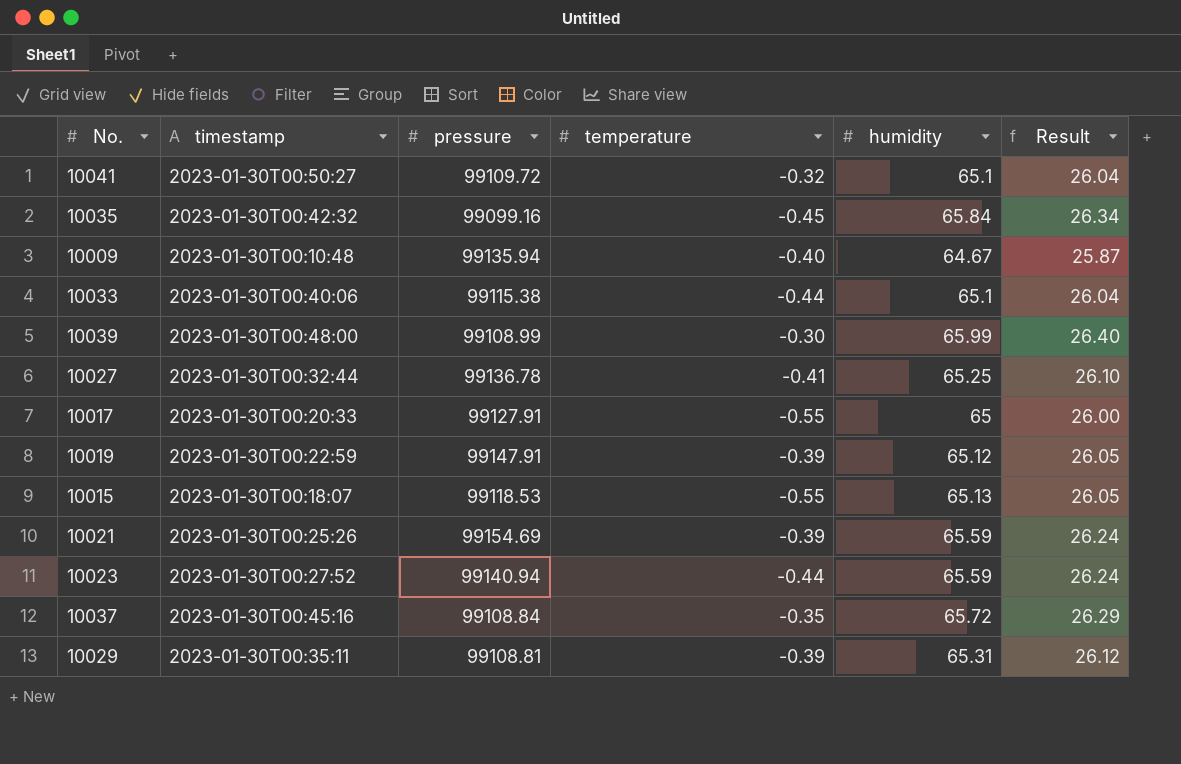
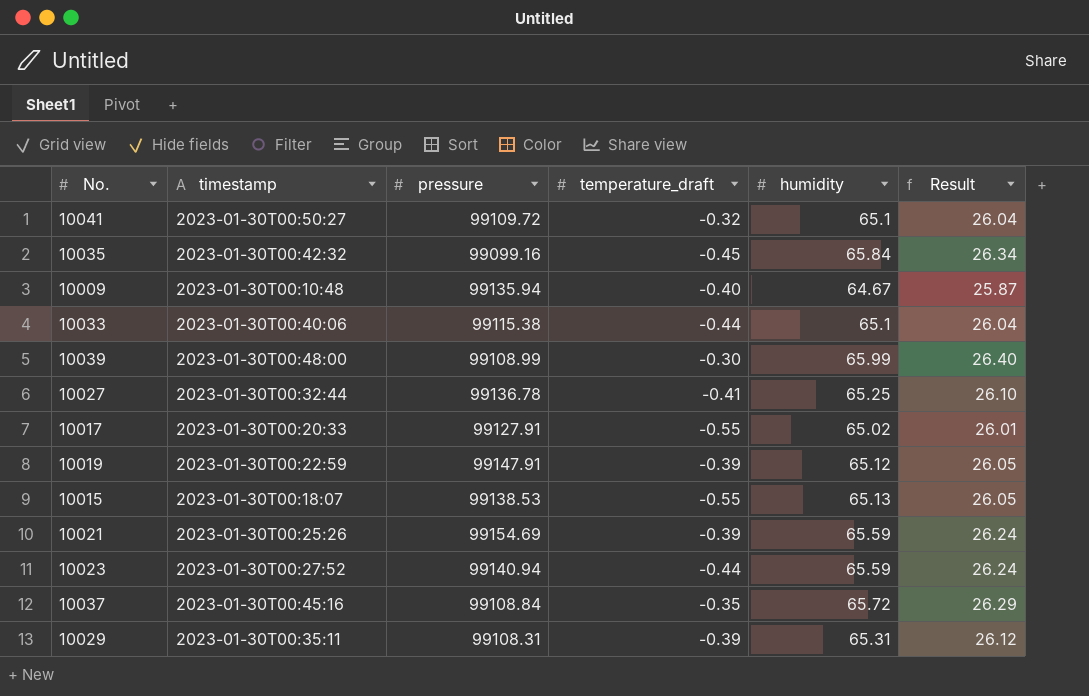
column name: temperature -> temperature_draft
10017 | humidity: 65 -> 65.02
10017 | Result: 26.00 -> 26.01
10015 | pressure: 99118.53 -> 99138.53
10029 | pressure: 99108.81 -> 99108.31

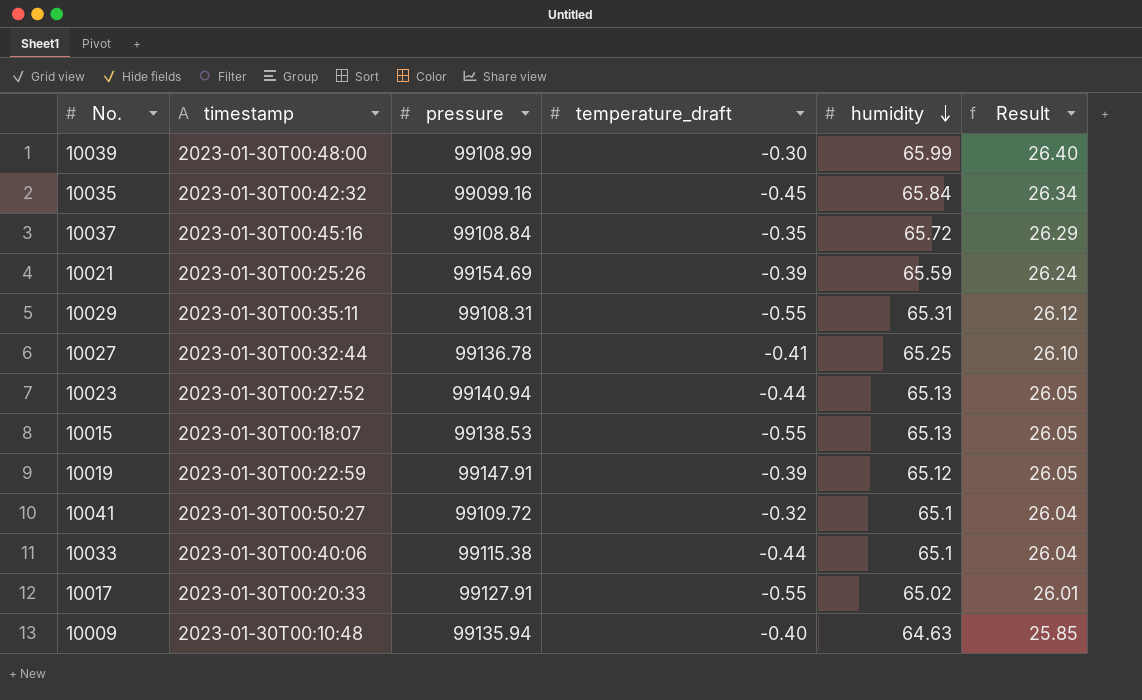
row order: none -> humidity descending
10029 | temperature_draft: -0.39 -> -0.55
10023 | humidity: 65.59 -> 65.13
10023 | Result: 26.24 -> 26.05
10009 | humidity: 64.67 -> 64.63
10009 | Result: 25.87 -> 25.85

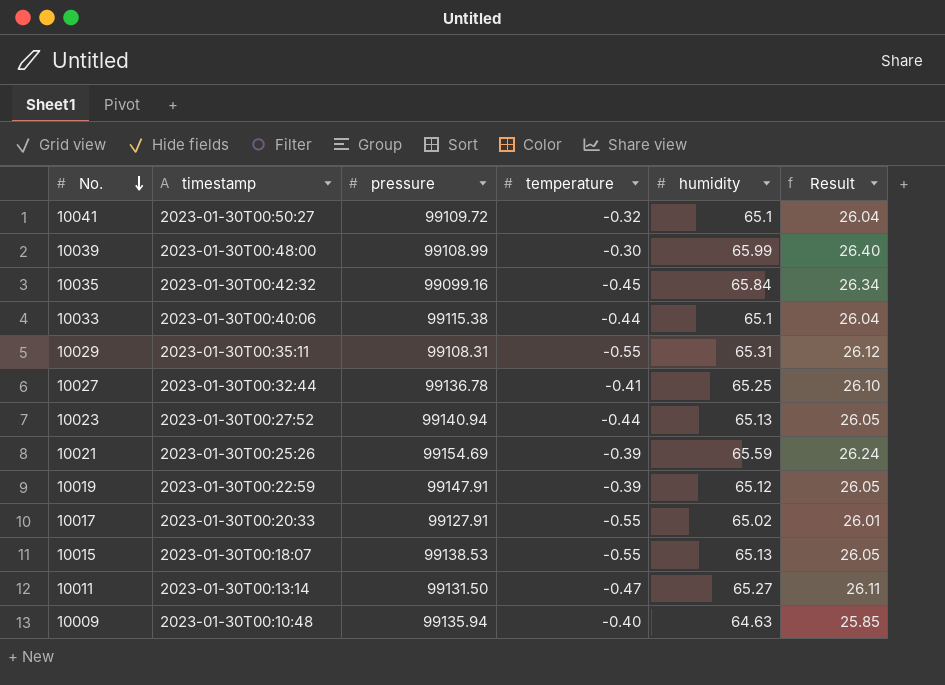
row order: humidity descending -> No. descending
column name: temperature_draft -> temperature
row 10037: 2023-01-30T00:45:16 | 99108.84 | -0.35 | 65.72 | 26.29 -> none
row 10011: none -> 2023-01-30T00:13:14 | 99131.50 | -0.47 | 65.27 | 26.11

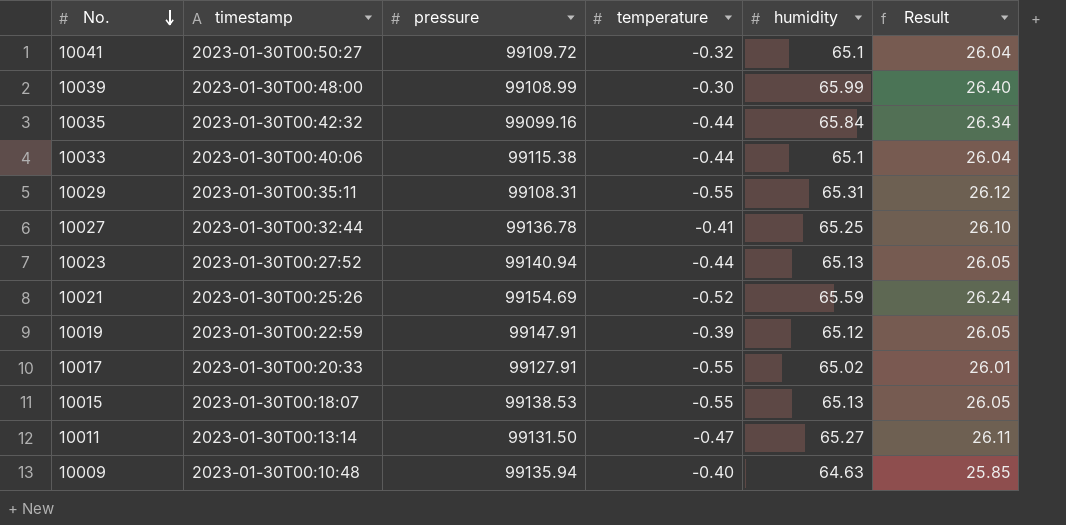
10035 | temperature: -0.45 -> -0.44
10021 | temperature: -0.39 -> -0.52

